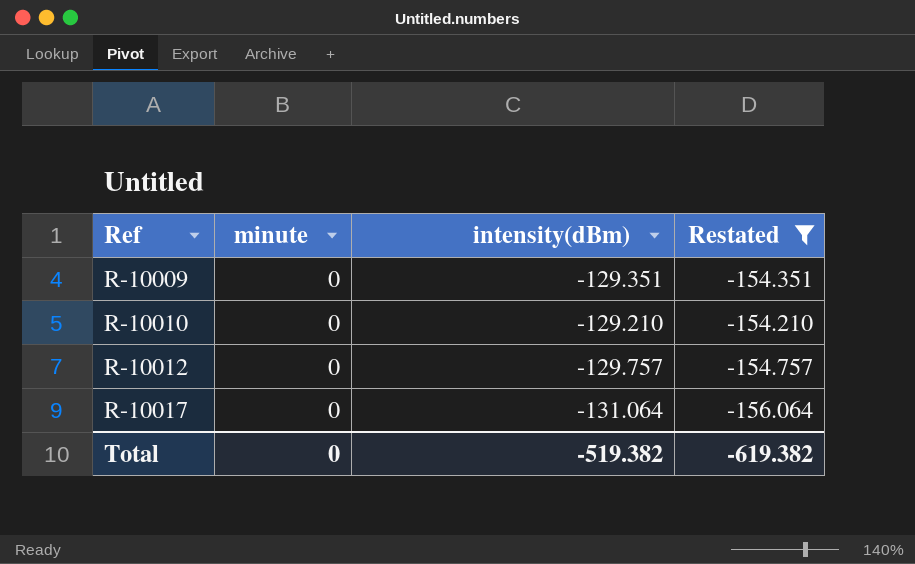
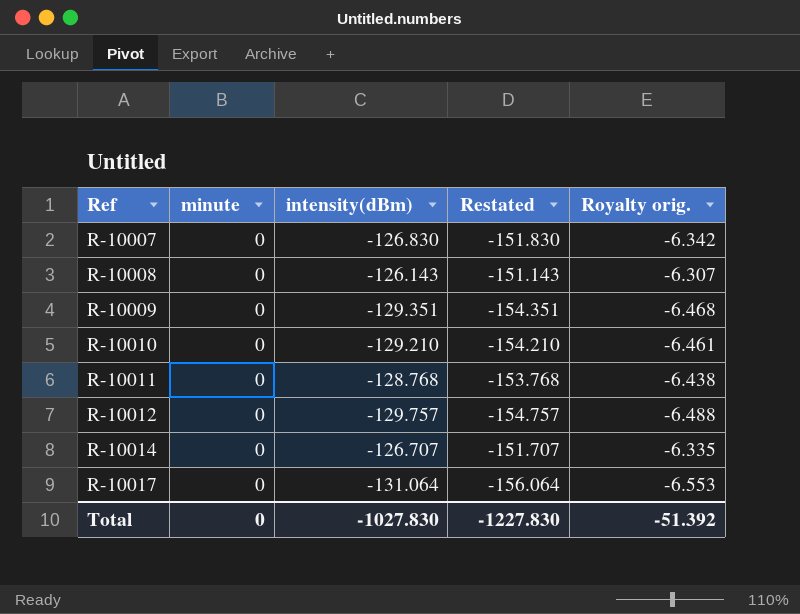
filter: Restated <= -154.210 -> none
column Royalty orig. | formula: none -> [intensity(dBm)] * 0.05
Total | intensity(dBm): -519.382 -> -1027.830
Total | Restated: -619.382 -> -1227.830

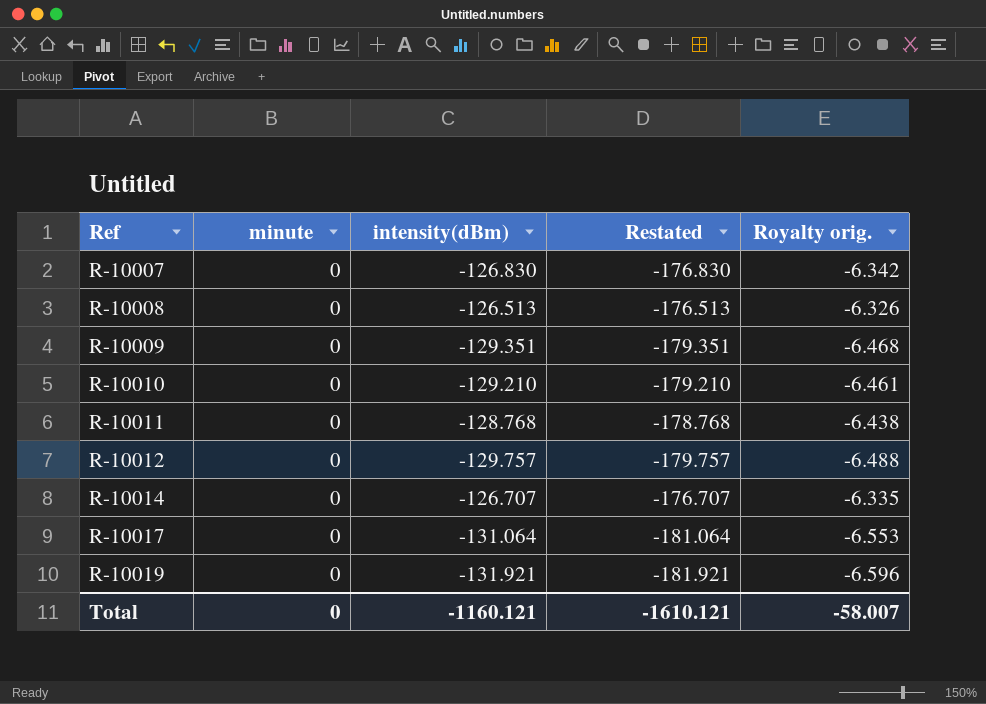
column Restated | formula: [intensity(dBm)] - 25 -> [intensity(dBm)] - 50
R-10008 | intensity(dBm): -126.143 -> -126.513
R-10008 | Royalty orig.: -6.307 -> -6.326
row R-10019: none -> 0 | -131.921 | -181.921 | -6.596
Total | intensity(dBm): -1027.830 -> -1160.121
Total | Restated: -1227.830 -> -1610.121
Total | Royalty orig.: -51.392 -> -58.007

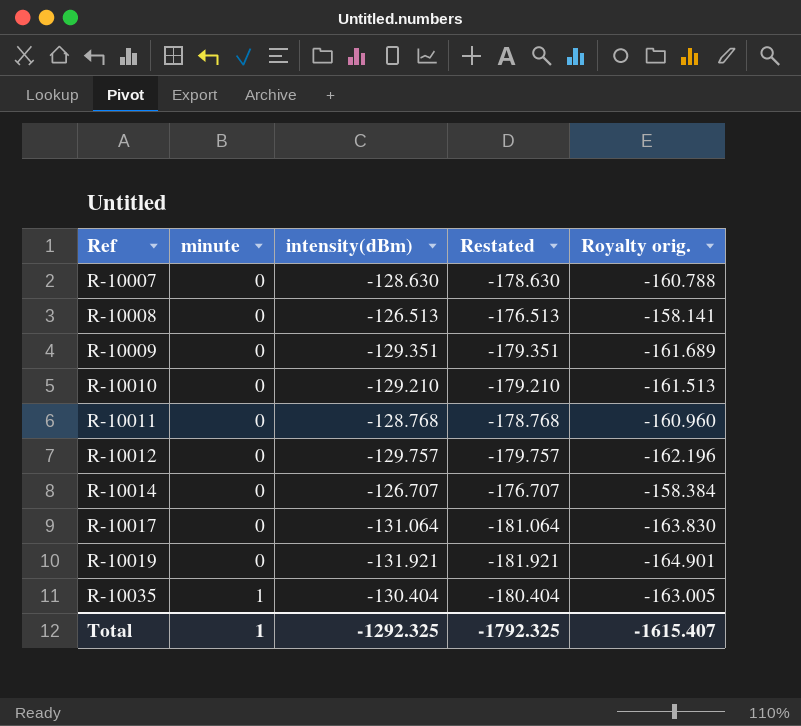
column Royalty orig. | formula: [intensity(dBm)] * 0.05 -> [intensity(dBm)] * 1.25
R-10007 | intensity(dBm): -126.830 -> -128.630
R-10007 | Restated: -176.830 -> -178.630
row R-10035: none -> 1 | -130.404 | -180.404 | -163.005
Total | minute: 0 -> 1
Total | intensity(dBm): -1160.121 -> -1292.325
Total | Restated: -1610.121 -> -1792.325
Total | Royalty orig.: -58.007 -> -1615.407

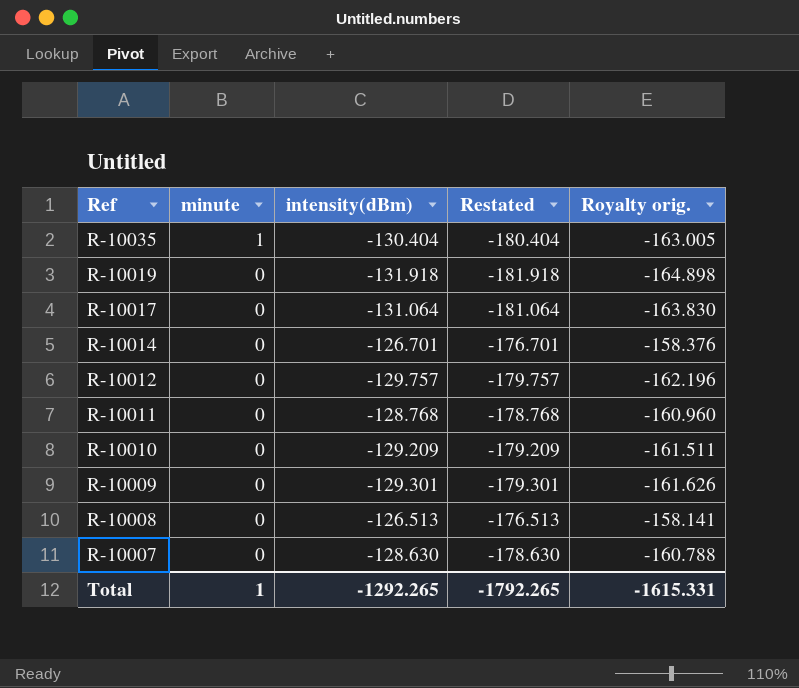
row order: Ref ascending -> Ref descending
R-10019 | intensity(dBm): -131.921 -> -131.918
R-10019 | Restated: -181.921 -> -181.918
R-10019 | Royalty orig.: -164.901 -> -164.898
R-10014 | intensity(dBm): -126.707 -> -126.701
R-10014 | Restated: -176.707 -> -176.701
R-10014 | Royalty orig.: -158.384 -> -158.376
R-10010 | intensity(dBm): -129.210 -> -129.209
R-10010 | Restated: -179.210 -> -179.209
R-10010 | Royalty orig.: -161.513 -> -161.511
R-10009 | intensity(dBm): -129.351 -> -129.301
R-10009 | Restated: -179.351 -> -179.301
R-10009 | Royalty orig.: -161.689 -> -161.626
Total | intensity(dBm): -1292.325 -> -1292.265
Total | Restated: -1792.325 -> -1792.265
Total | Royalty orig.: -1615.407 -> -1615.331

